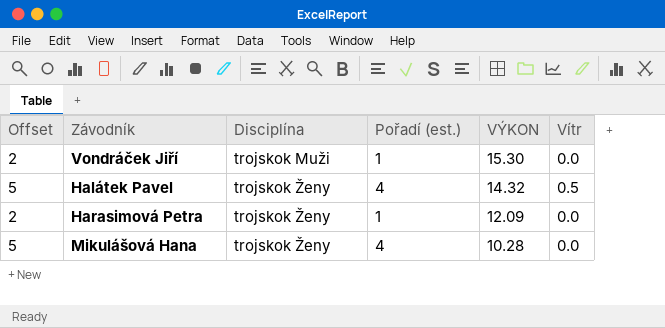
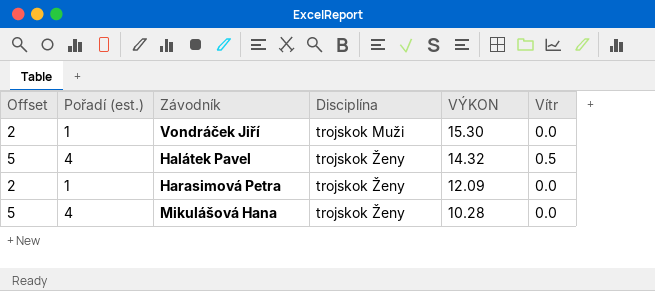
column Pořadí (est.) | position: 4 -> 2

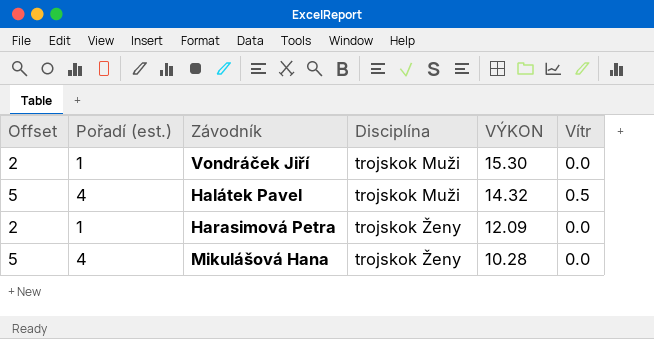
Halátek Pavel | Disciplína: trojskok Ženy -> trojskok Muži

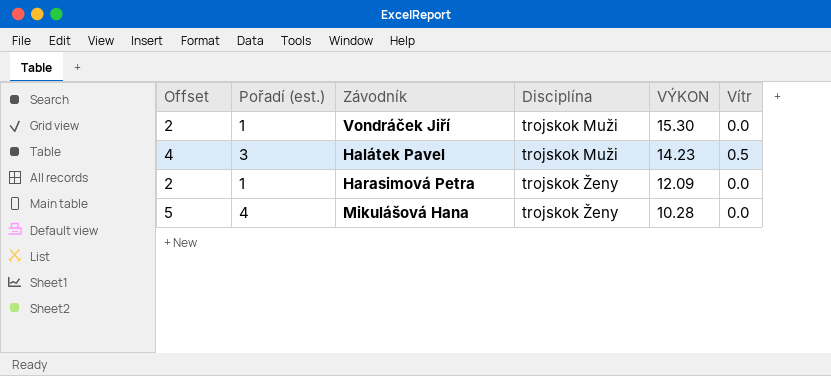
Halátek Pavel | Offset: 5 -> 4
Halátek Pavel | Pořadí (est.): 4 -> 3
Halátek Pavel | VÝKON: 14.32 -> 14.23

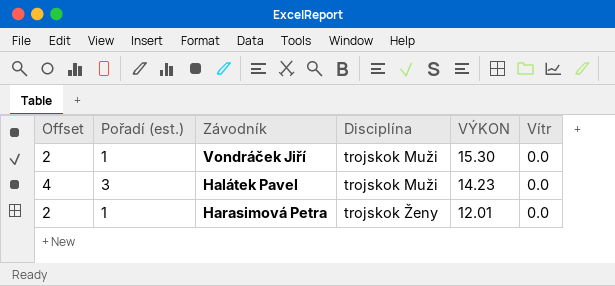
row Mikulášová Hana: 5 | 4 | trojskok Ženy | 10.28 | 0.0 -> none
Halátek Pavel | Vítr: 0.5 -> 0.0
Harasimová Petra | VÝKON: 12.09 -> 12.01

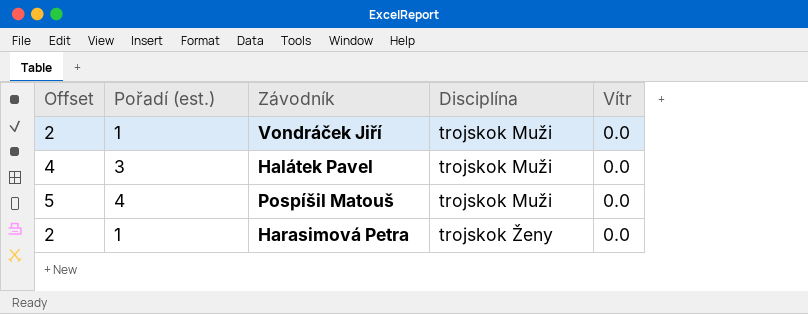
column VÝKON | position: 5 -> none
row Pospíšil Matouš: none -> 5 | 4 | trojskok Muži | 0.0

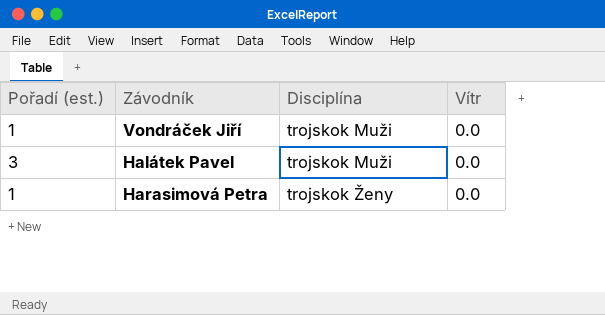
column Offset | formula: [Pořadí (est.)] + 1 -> none
row Pospíšil Matouš: 5 | 4 | trojskok Muži | 0.0 -> none

